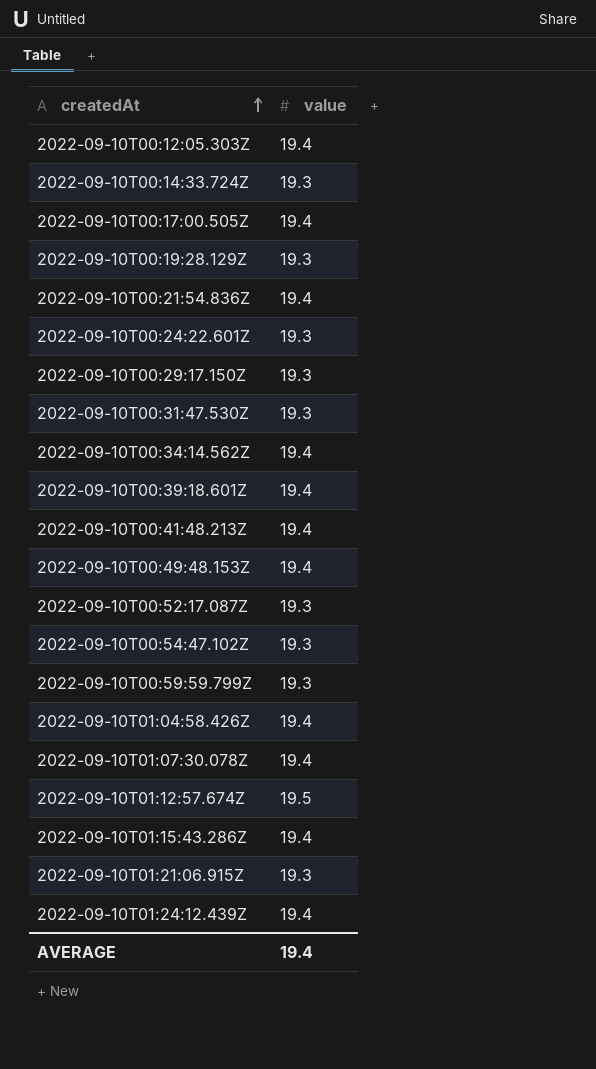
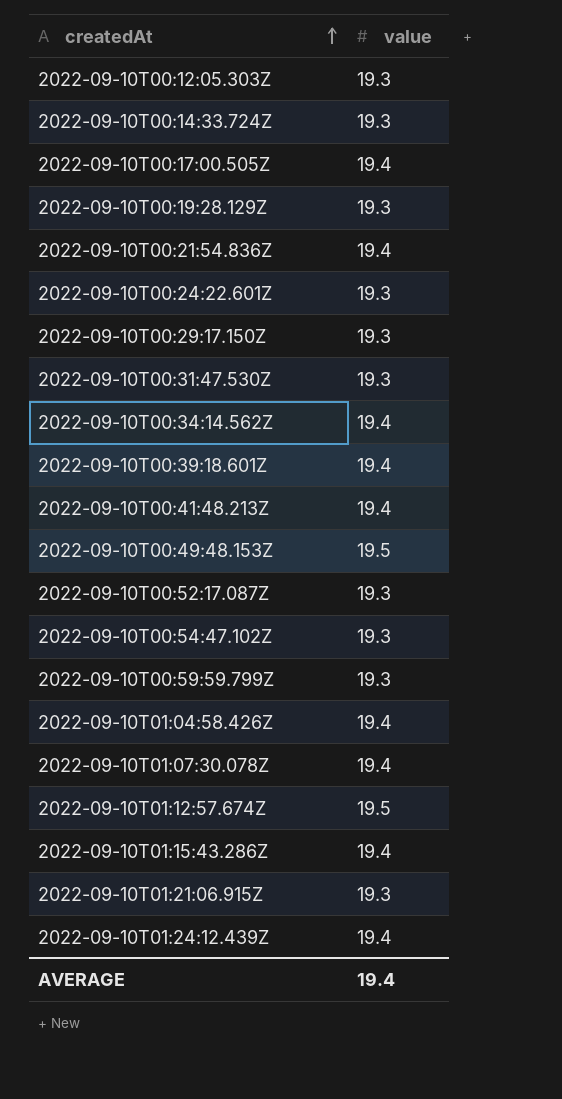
2022-09-10T00:12:05.303Z | value: 19.4 -> 19.3
2022-09-10T00:49:48.153Z | value: 19.4 -> 19.5

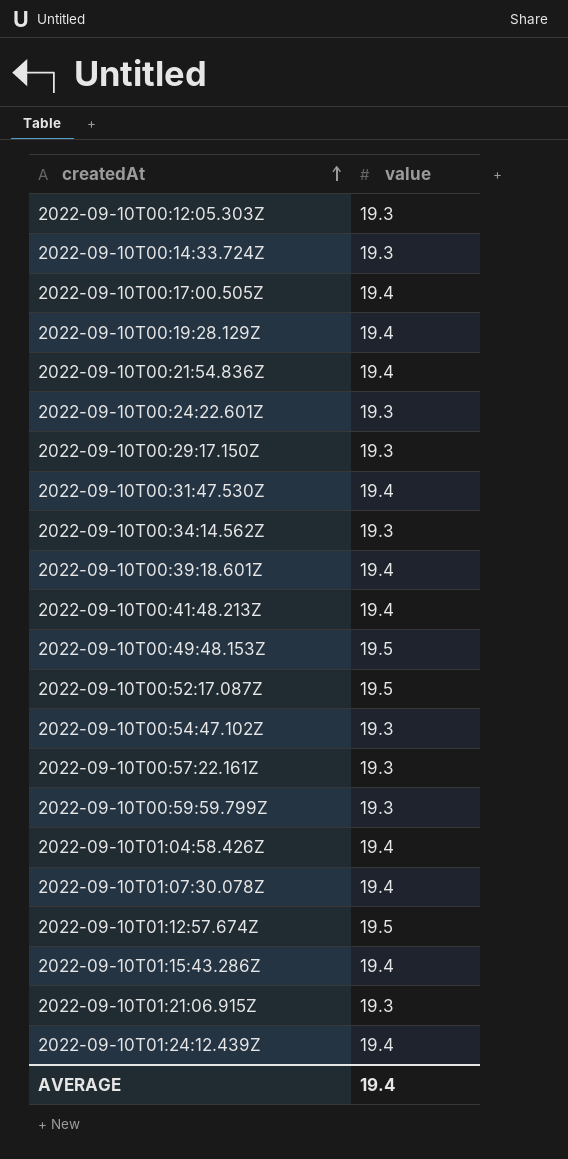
2022-09-10T00:19:28.129Z | value: 19.3 -> 19.4
2022-09-10T00:31:47.530Z | value: 19.3 -> 19.4
2022-09-10T00:34:14.562Z | value: 19.4 -> 19.3
2022-09-10T00:52:17.087Z | value: 19.3 -> 19.5
row 2022-09-10T00:57:22.161Z: none -> 19.3

